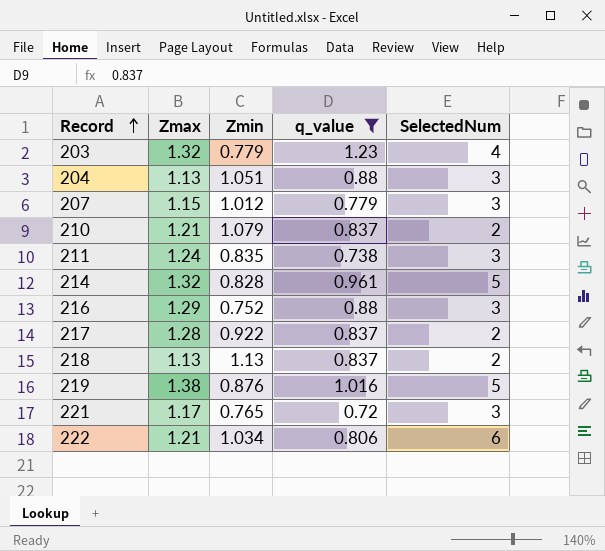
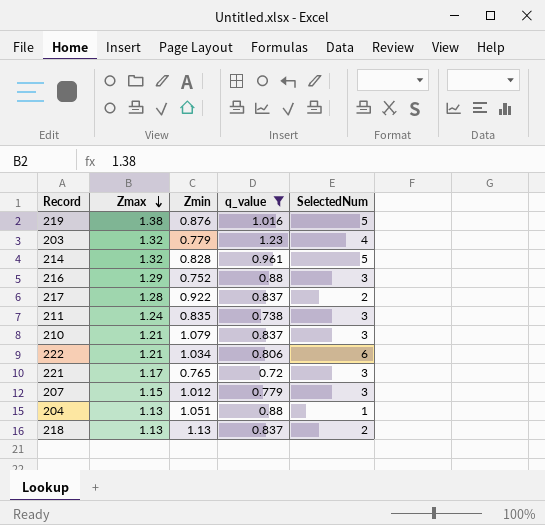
row order: Record ascending -> Zmax descending
210 | SelectedNum: 2 -> 3
204 | SelectedNum: 3 -> 1

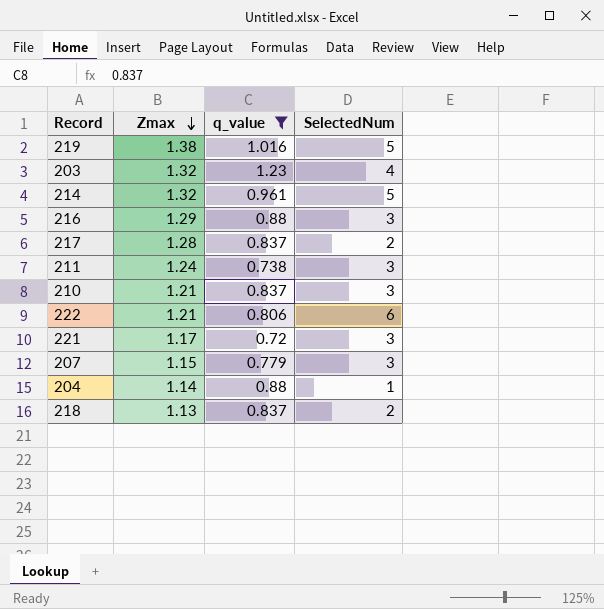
column Zmin | position: 3 -> none
204 | Zmax: 1.13 -> 1.14

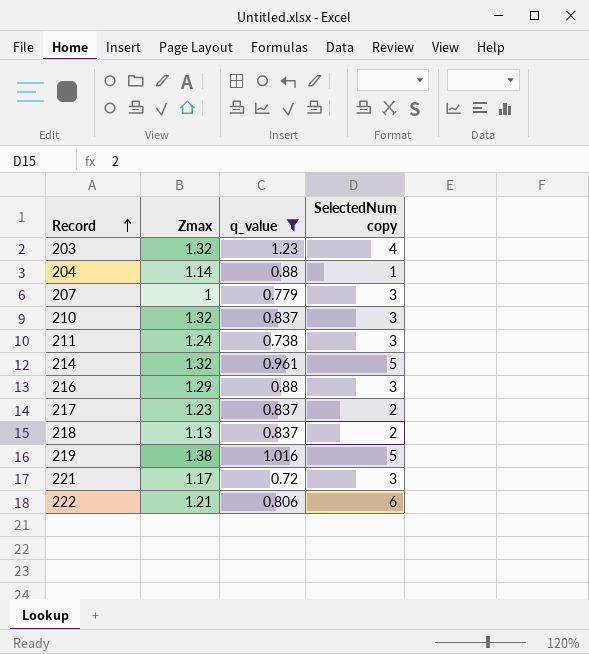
row order: Zmax descending -> Record ascending
column name: SelectedNum -> SelectedNum copy
207 | Zmax: 1.15 -> 1
210 | Zmax: 1.21 -> 1.32
217 | Zmax: 1.28 -> 1.23

